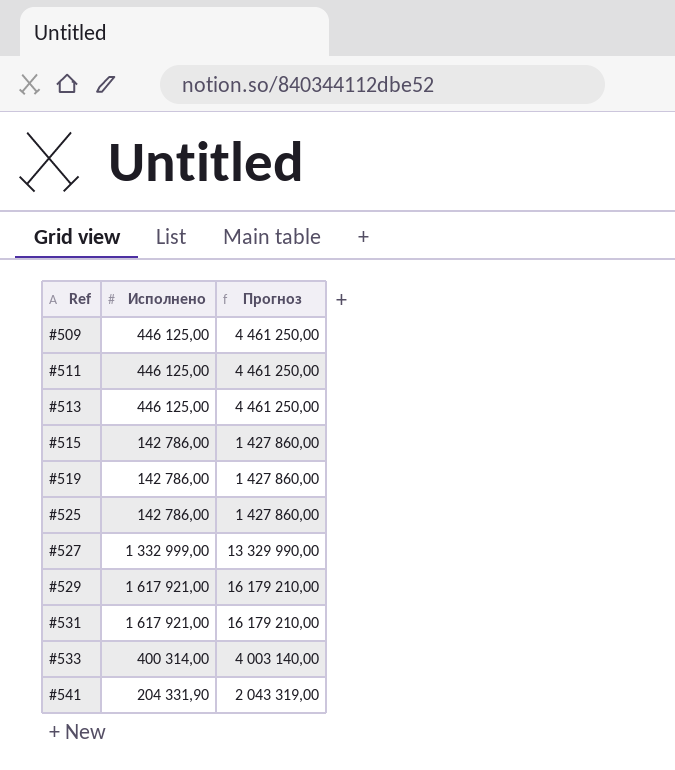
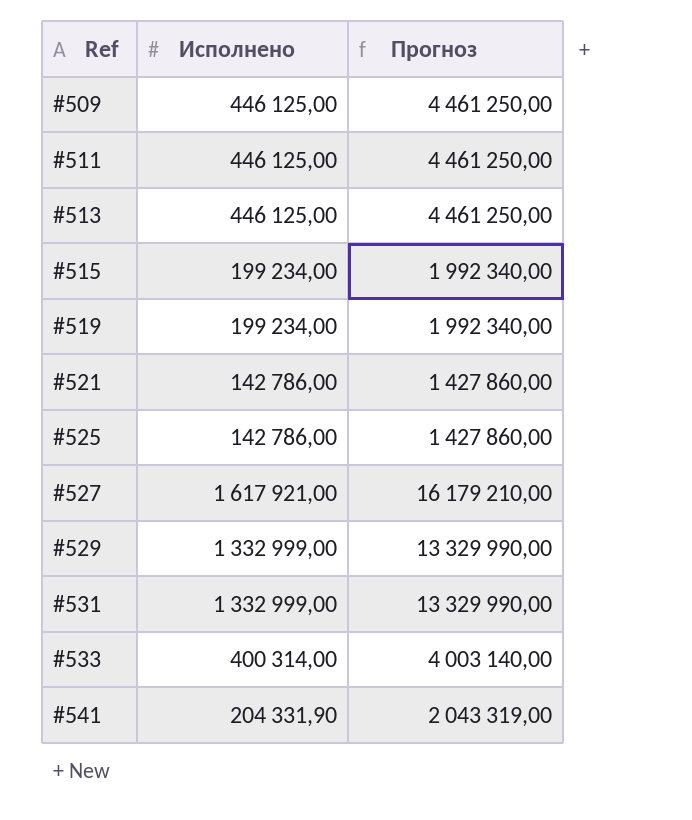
#515 | Исполнено: 142 786,00 -> 199 234,00
#515 | Прогноз: 1 427 860,00 -> 1 992 340,00
#519 | Исполнено: 142 786,00 -> 199 234,00
#519 | Прогноз: 1 427 860,00 -> 1 992 340,00
row #521: none -> 142 786,00 | 1 427 860,00
#527 | Исполнено: 1 332 999,00 -> 1 617 921,00
#527 | Прогноз: 13 329 990,00 -> 16 179 210,00
#529 | Исполнено: 1 617 921,00 -> 1 332 999,00
#529 | Прогноз: 16 179 210,00 -> 13 329 990,00
#531 | Исполнено: 1 617 921,00 -> 1 332 999,00
#531 | Прогноз: 16 179 210,00 -> 13 329 990,00

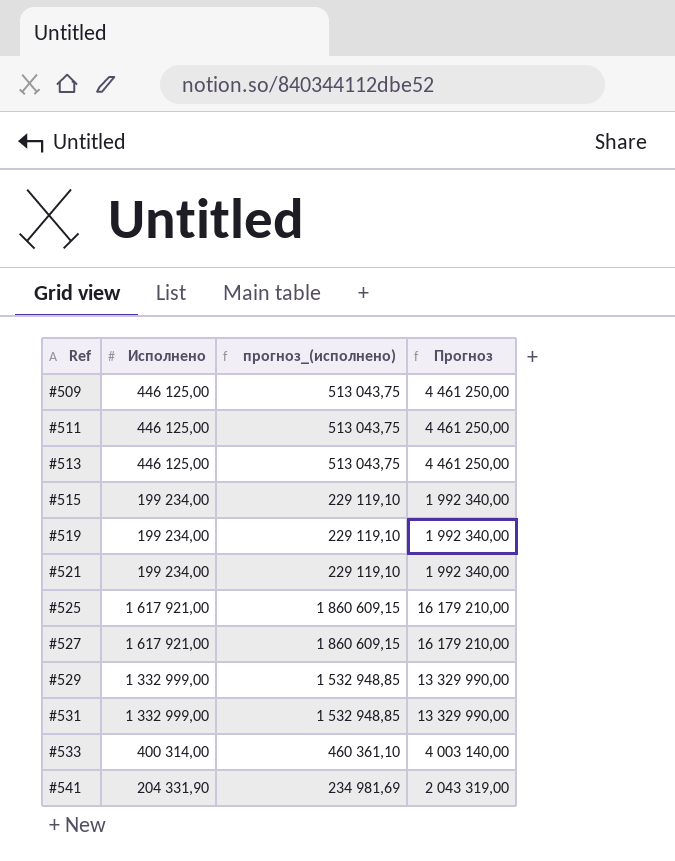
column прогноз_(исполнено) | formula: none -> [Исполнено] * 1,15
#521 | Исполнено: 142 786,00 -> 199 234,00
#521 | Прогноз: 1 427 860,00 -> 1 992 340,00
#525 | Исполнено: 142 786,00 -> 1 617 921,00
#525 | Прогноз: 1 427 860,00 -> 16 179 210,00

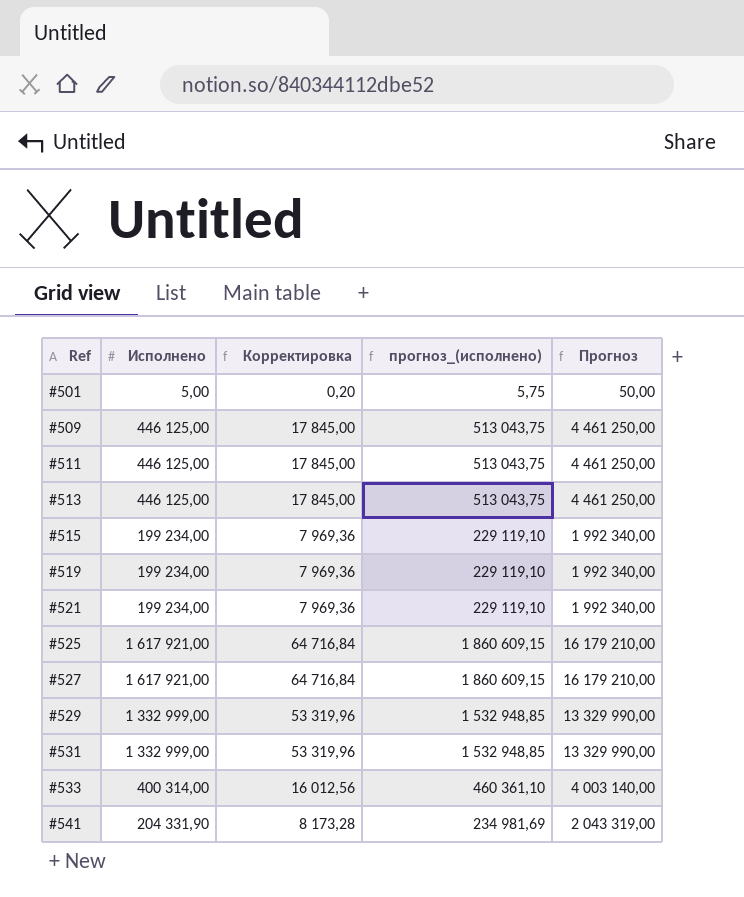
column Корректировка | formula: none -> [Исполнено] * 0,04
row #501: none -> 5,00 | 0,20 | 5,75 | 50,00

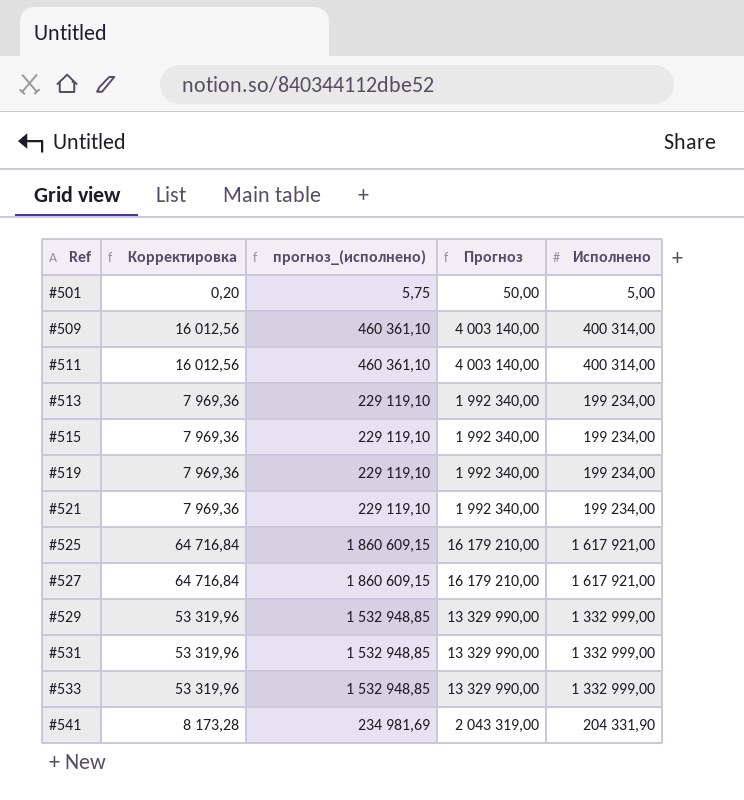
column Исполнено | position: 2 -> 5
#509 | Корректировка: 17 845,00 -> 16 012,56
#509 | прогноз_(исполнено): 513 043,75 -> 460 361,10
#509 | Прогноз: 4 461 250,00 -> 4 003 140,00
#509 | Исполнено: 446 125,00 -> 400 314,00
#511 | Корректировка: 17 845,00 -> 16 012,56
#511 | прогноз_(исполнено): 513 043,75 -> 460 361,10
#511 | Прогноз: 4 461 250,00 -> 4 003 140,00
#511 | Исполнено: 446 125,00 -> 400 314,00
#513 | Корректировка: 17 845,00 -> 7 969,36
#513 | прогноз_(исполнено): 513 043,75 -> 229 119,10
#513 | Прогноз: 4 461 250,00 -> 1 992 340,00
#513 | Исполнено: 446 125,00 -> 199 234,00
#533 | Корректировка: 16 012,56 -> 53 319,96
#533 | прогноз_(исполнено): 460 361,10 -> 1 532 948,85
#533 | Прогноз: 4 003 140,00 -> 13 329 990,00
#533 | Исполнено: 400 314,00 -> 1 332 999,00

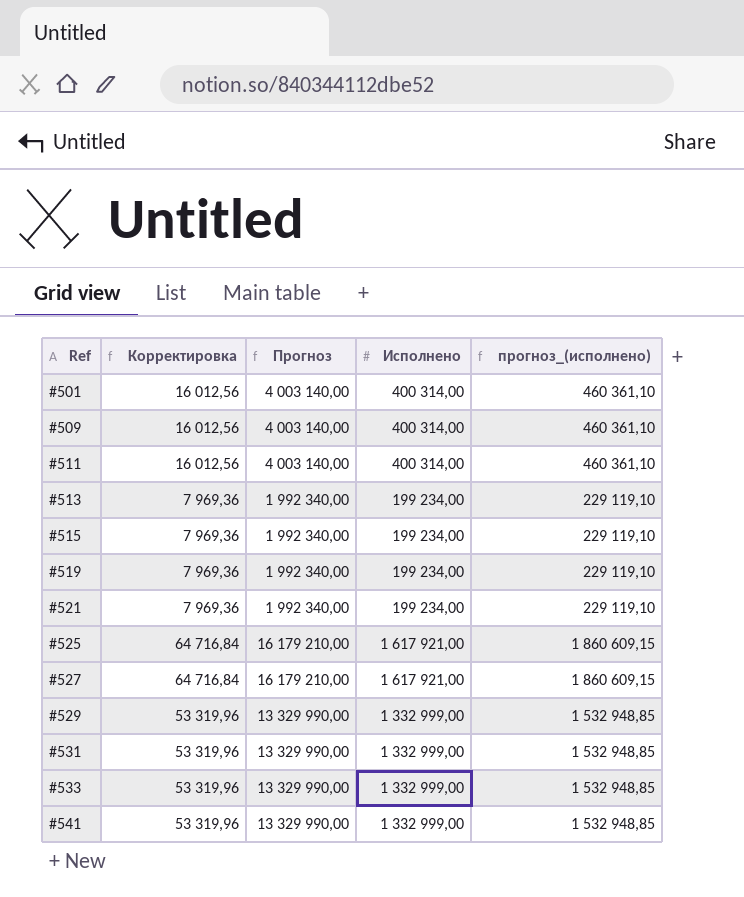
column прогноз_(исполнено) | position: 3 -> 5
#501 | Корректировка: 0,20 -> 16 012,56
#501 | Прогноз: 50,00 -> 4 003 140,00
#501 | Исполнено: 5,00 -> 400 314,00
#501 | прогноз_(исполнено): 5,75 -> 460 361,10
#541 | Корректировка: 8 173,28 -> 53 319,96
#541 | Прогноз: 2 043 319,00 -> 13 329 990,00
#541 | Исполнено: 204 331,90 -> 1 332 999,00
#541 | прогноз_(исполнено): 234 981,69 -> 1 532 948,85

